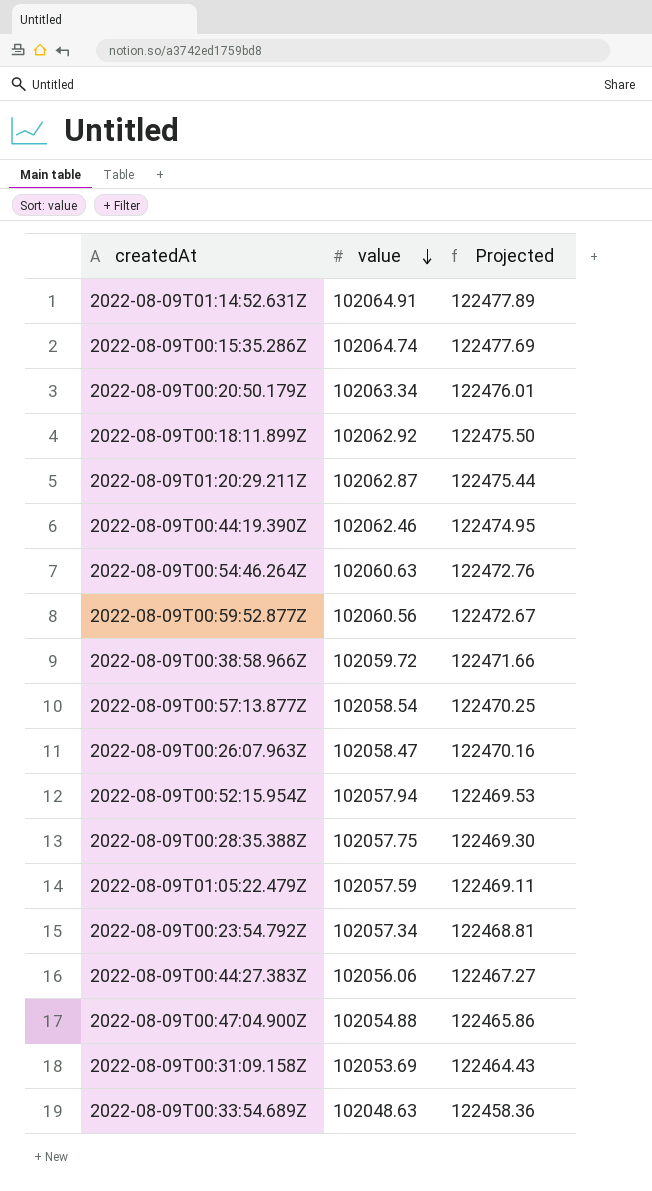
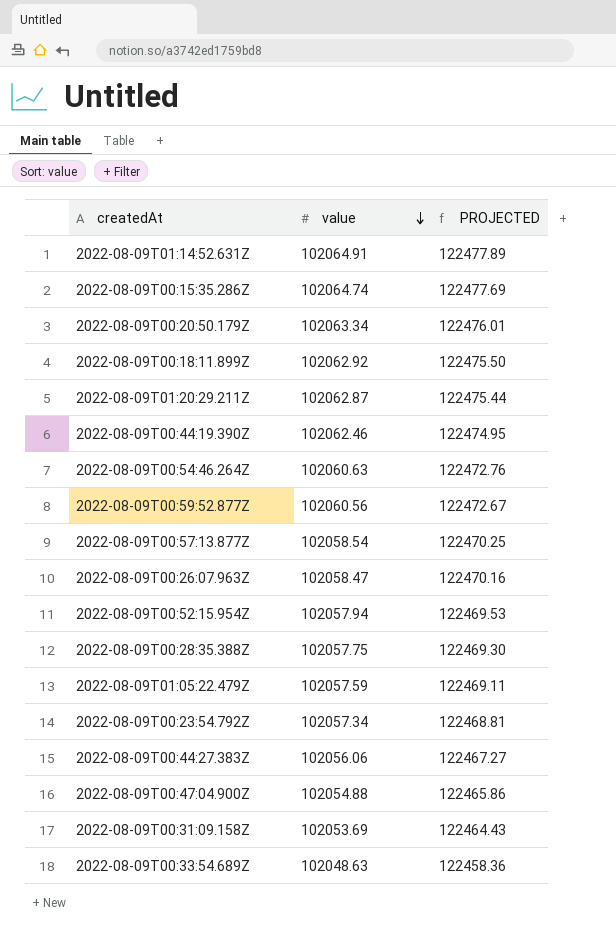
column name: Projected -> PROJECTED
row 2022-08-09T00:38:58.966Z: 102059.72 | 122471.66 -> none

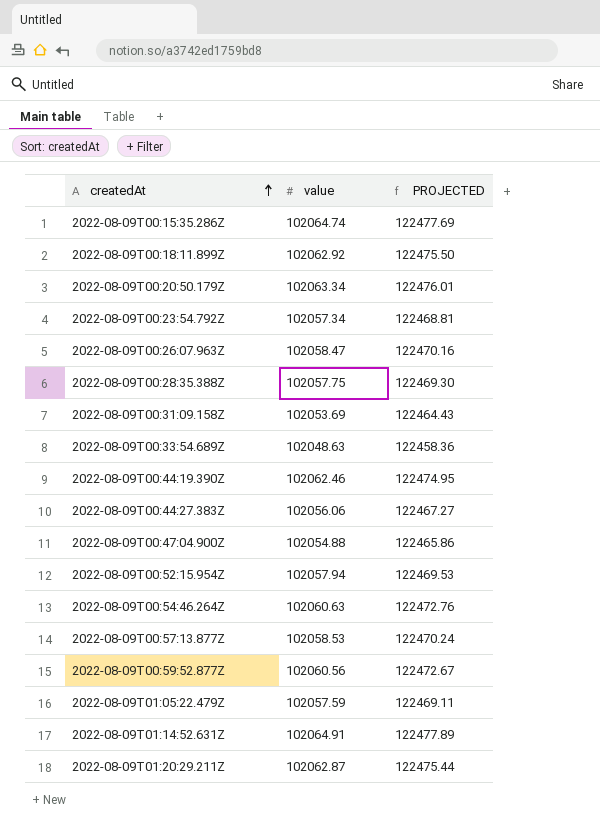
row order: value descending -> createdAt ascending
2022-08-09T00:57:13.877Z | value: 102058.54 -> 102058.53
2022-08-09T00:57:13.877Z | PROJECTED: 122470.25 -> 122470.24

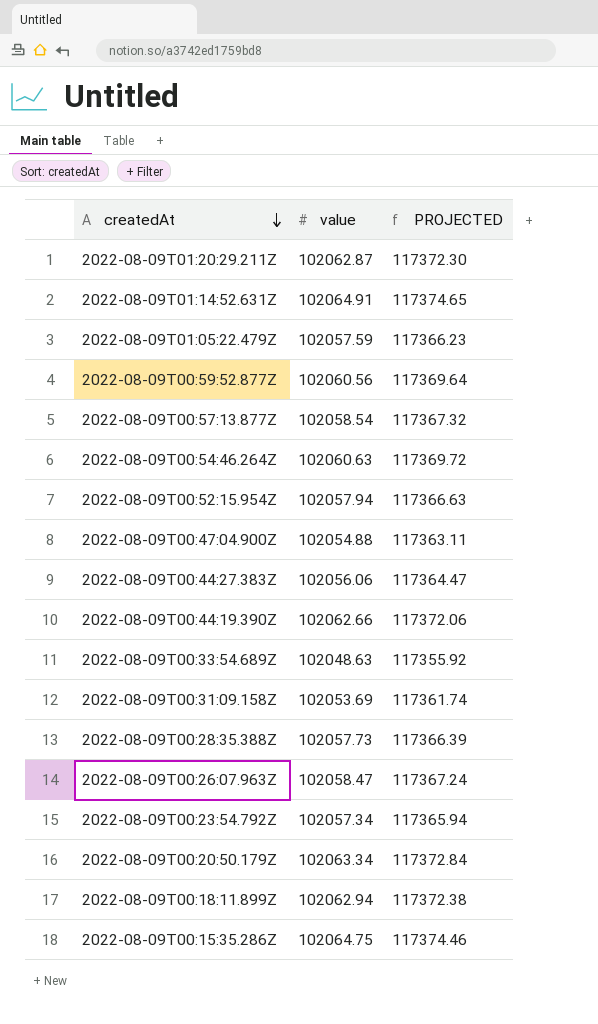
row order: createdAt ascending -> createdAt descending
column PROJECTED | formula: [value] * 1.2 -> [value] * 1.15
2022-08-09T00:57:13.877Z | value: 102058.53 -> 102058.54
2022-08-09T00:44:19.390Z | value: 102062.46 -> 102062.66
2022-08-09T00:28:35.388Z | value: 102057.75 -> 102057.73
2022-08-09T00:18:11.899Z | value: 102062.92 -> 102062.94
2022-08-09T00:15:35.286Z | value: 102064.74 -> 102064.75

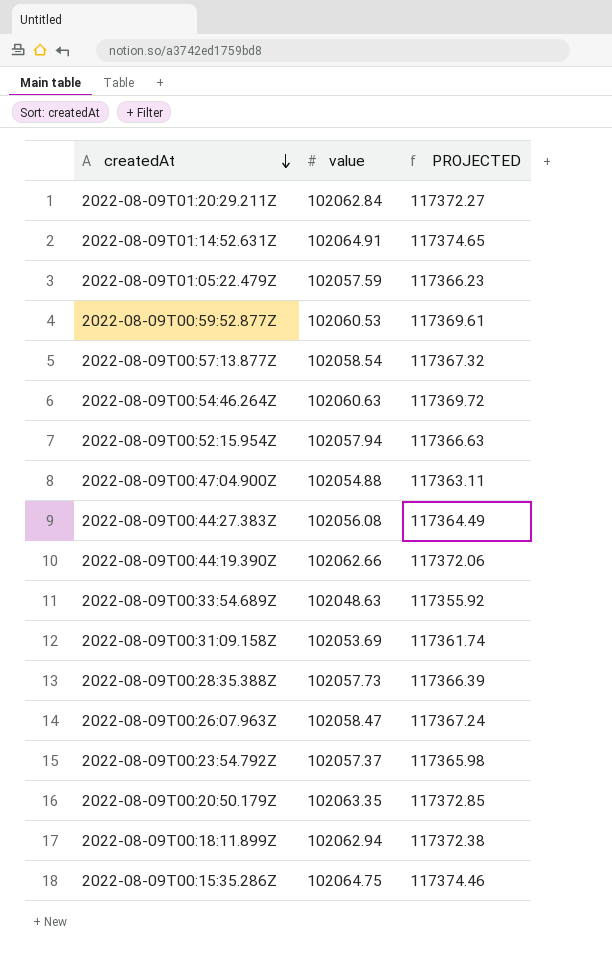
2022-08-09T01:20:29.211Z | value: 102062.87 -> 102062.84
2022-08-09T01:20:29.211Z | PROJECTED: 117372.30 -> 117372.27
2022-08-09T00:59:52.877Z | value: 102060.56 -> 102060.53
2022-08-09T00:59:52.877Z | PROJECTED: 117369.64 -> 117369.61
2022-08-09T00:44:27.383Z | value: 102056.06 -> 102056.08
2022-08-09T00:44:27.383Z | PROJECTED: 117364.47 -> 117364.49
2022-08-09T00:23:54.792Z | value: 102057.34 -> 102057.37
2022-08-09T00:23:54.792Z | PROJECTED: 117365.94 -> 117365.98
2022-08-09T00:20:50.179Z | value: 102063.34 -> 102063.35
2022-08-09T00:20:50.179Z | PROJECTED: 117372.84 -> 117372.85

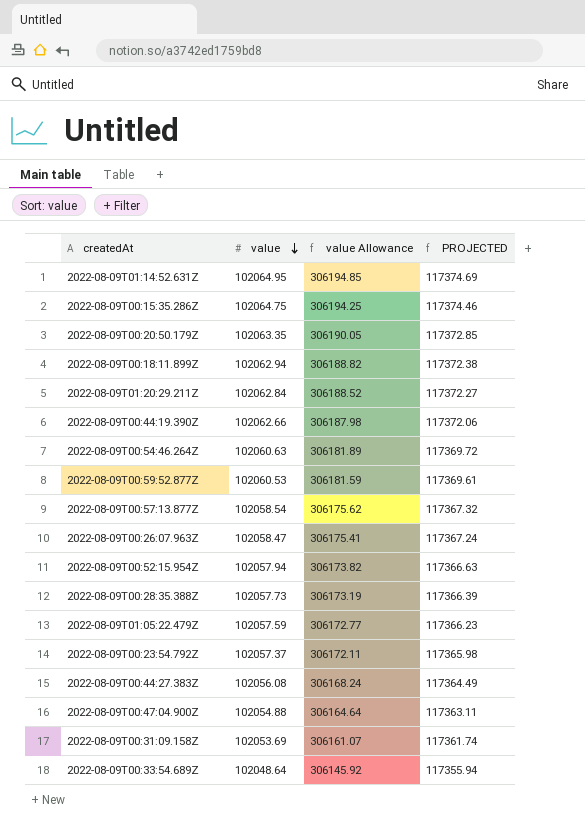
row order: createdAt descending -> value descending
column value Allowance | formula: none -> [value] * 3
2022-08-09T01:14:52.631Z | value: 102064.91 -> 102064.95
2022-08-09T01:14:52.631Z | PROJECTED: 117374.65 -> 117374.69
2022-08-09T00:33:54.689Z | value: 102048.63 -> 102048.64
2022-08-09T00:33:54.689Z | PROJECTED: 117355.92 -> 117355.94

